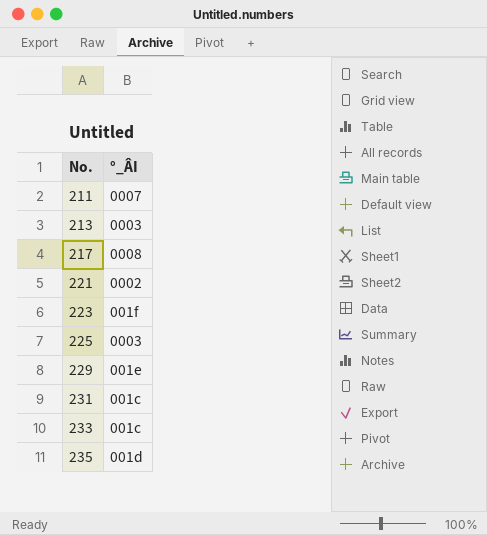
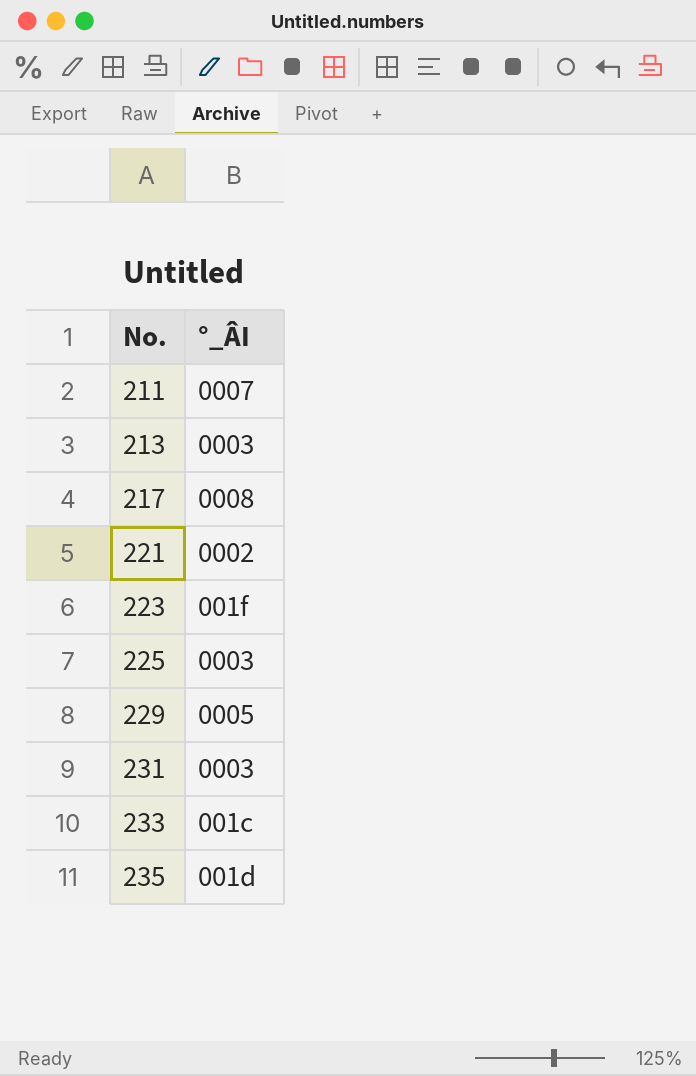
229 | °_ÂI: 001e -> 0005
231 | °_ÂI: 001c -> 0003

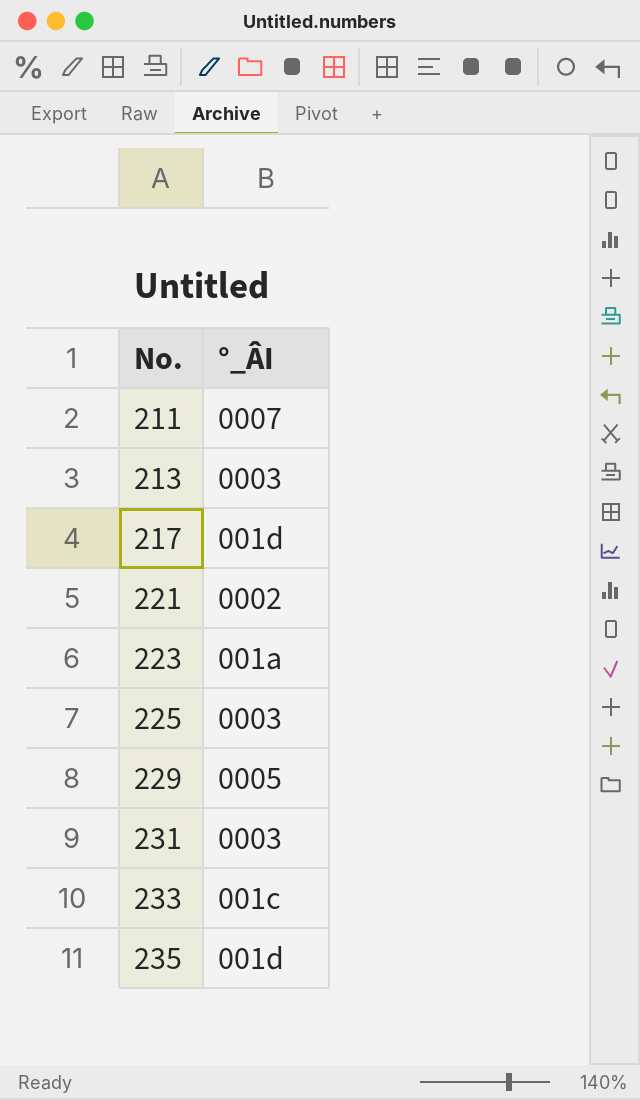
217 | °_ÂI: 0008 -> 001d
223 | °_ÂI: 001f -> 001a

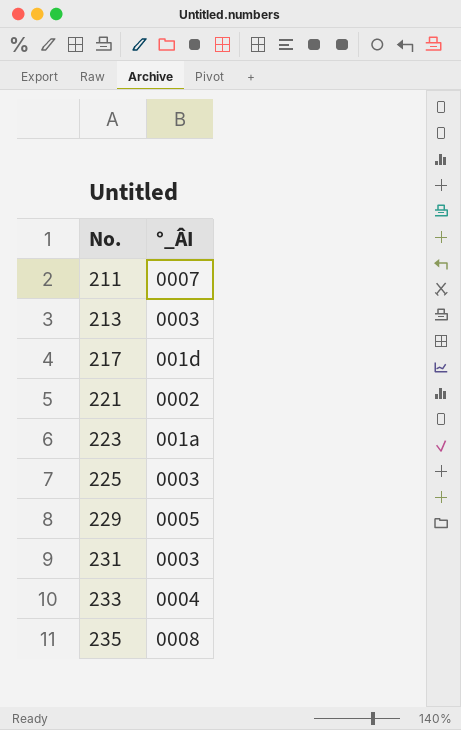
233 | °_ÂI: 001c -> 0004
235 | °_ÂI: 001d -> 0008

